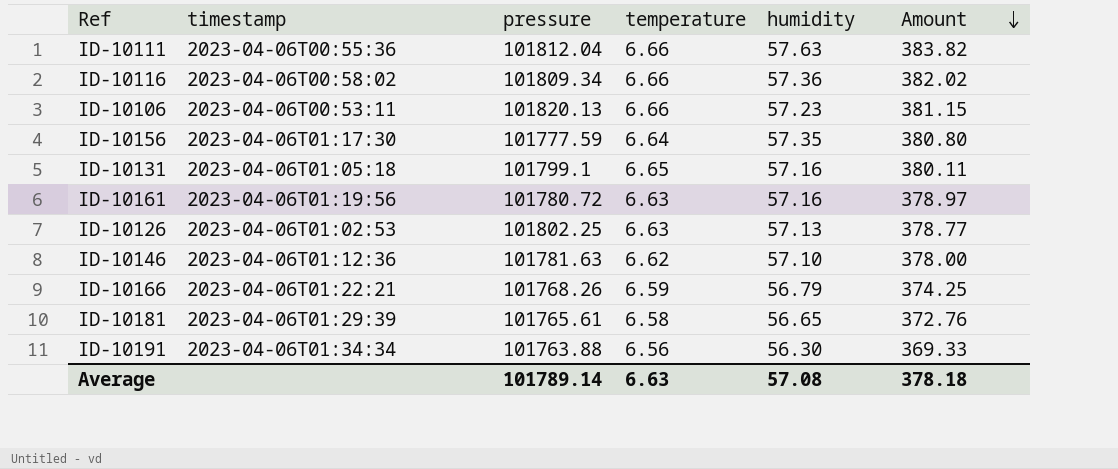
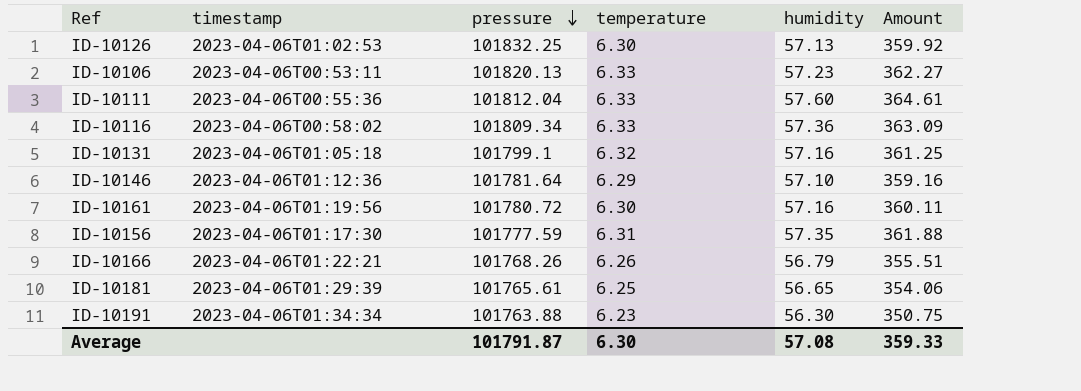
row order: Amount descending -> pressure descending
ID-10126 | pressure: 101802.25 -> 101832.25
ID-10126 | temperature: 6.63 -> 6.30
ID-10126 | Amount: 378.77 -> 359.92
ID-10106 | temperature: 6.66 -> 6.33
ID-10106 | Amount: 381.15 -> 362.27
ID-10111 | temperature: 6.66 -> 6.33
ID-10111 | humidity: 57.63 -> 57.60
ID-10111 | Amount: 383.82 -> 364.61
ID-10116 | temperature: 6.66 -> 6.33
ID-10116 | Amount: 382.02 -> 363.09
ID-10131 | temperature: 6.65 -> 6.32
ID-10131 | Amount: 380.11 -> 361.25
ID-10146 | pressure: 101781.63 -> 101781.64
ID-10146 | temperature: 6.62 -> 6.29
ID-10146 | Amount: 378.00 -> 359.16
ID-10161 | temperature: 6.63 -> 6.30
ID-10161 | Amount: 378.97 -> 360.11
ID-10156 | temperature: 6.64 -> 6.31
ID-10156 | Amount: 380.80 -> 361.88
ID-10166 | temperature: 6.59 -> 6.26
ID-10166 | Amount: 374.25 -> 355.51
ID-10181 | temperature: 6.58 -> 6.25
ID-10181 | Amount: 372.76 -> 354.06
ID-10191 | temperature: 6.56 -> 6.23
ID-10191 | Amount: 369.33 -> 350.75
Average | pressure: 101789.14 -> 101791.87
Average | temperature: 6.63 -> 6.30
Average | Amount: 378.18 -> 359.33

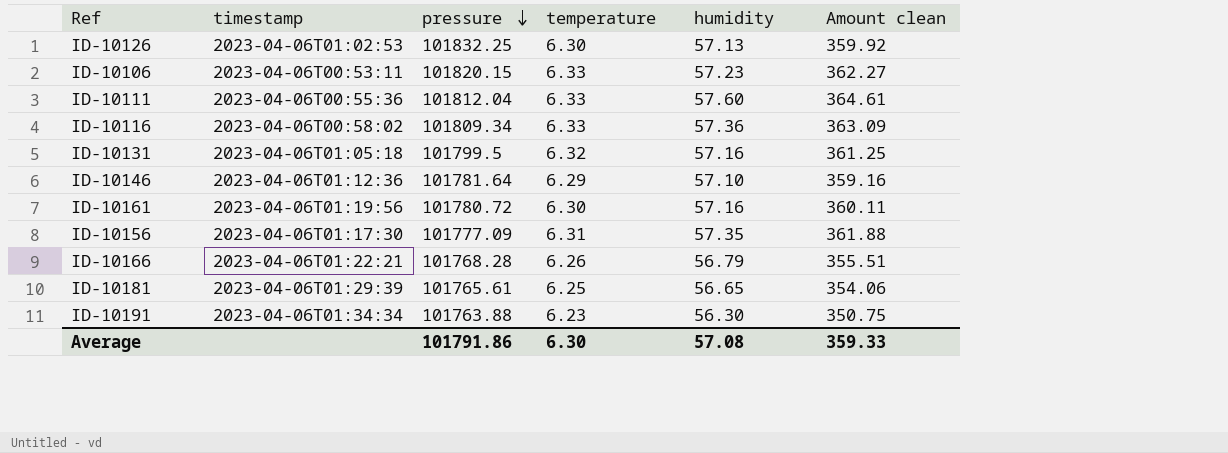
column name: Amount -> Amount clean
ID-10106 | pressure: 101820.13 -> 101820.15
ID-10131 | pressure: 101799.1 -> 101799.5
ID-10156 | pressure: 101777.59 -> 101777.09
ID-10166 | pressure: 101768.26 -> 101768.28
Average | pressure: 101791.87 -> 101791.86

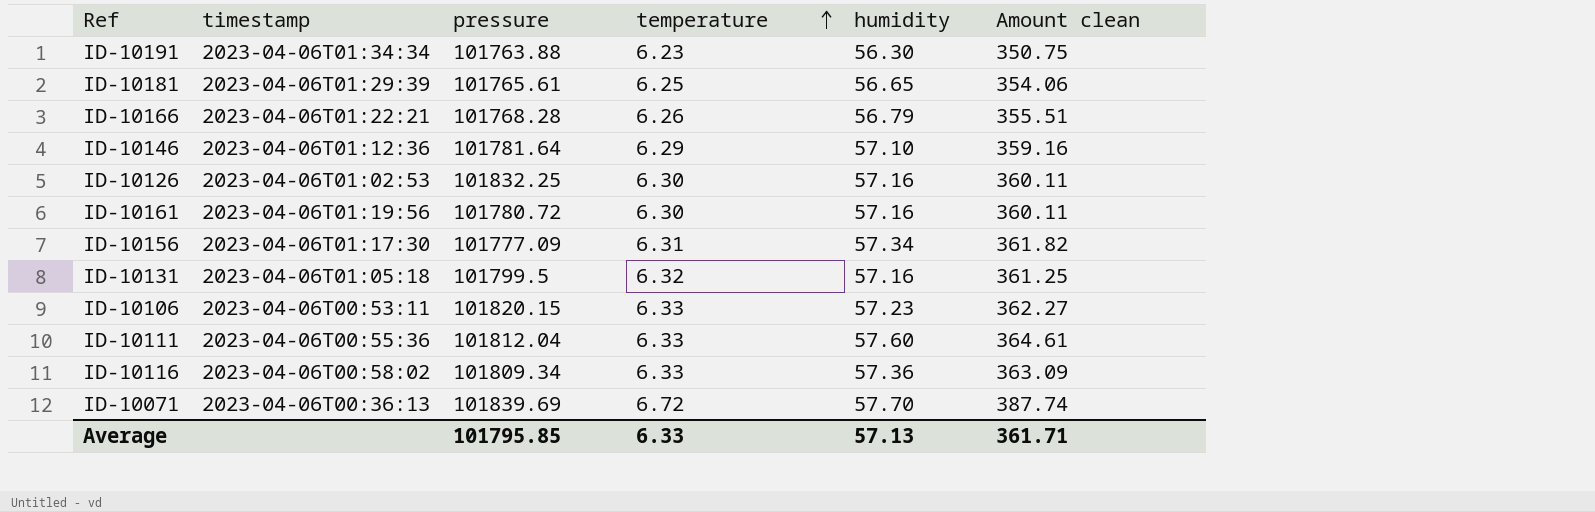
row order: pressure descending -> temperature ascending
ID-10126 | humidity: 57.13 -> 57.16
ID-10126 | Amount clean: 359.92 -> 360.11
ID-10156 | humidity: 57.35 -> 57.34
ID-10156 | Amount clean: 361.88 -> 361.82
row ID-10071: none -> 2023-04-06T00:36:13 | 101839.69 | 6.72 | 57.70 | 387.74
Average | pressure: 101791.86 -> 101795.85
Average | temperature: 6.30 -> 6.33
Average | humidity: 57.08 -> 57.13
Average | Amount clean: 359.33 -> 361.71

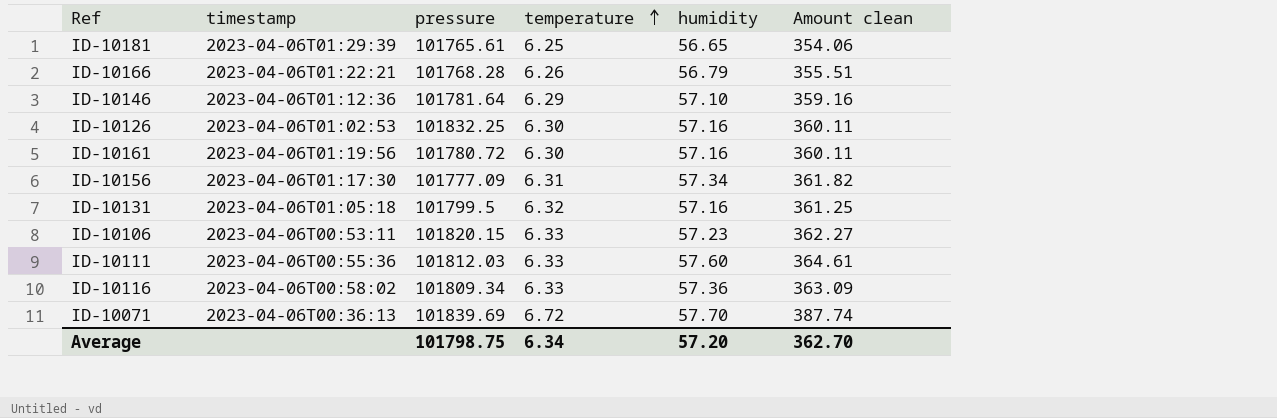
row ID-10191: 2023-04-06T01:34:34 | 101763.88 | 6.23 | 56.30 | 350.75 -> none
ID-10111 | pressure: 101812.04 -> 101812.03
Average | pressure: 101795.85 -> 101798.75
Average | temperature: 6.33 -> 6.34
Average | humidity: 57.13 -> 57.20
Average | Amount clean: 361.71 -> 362.70

